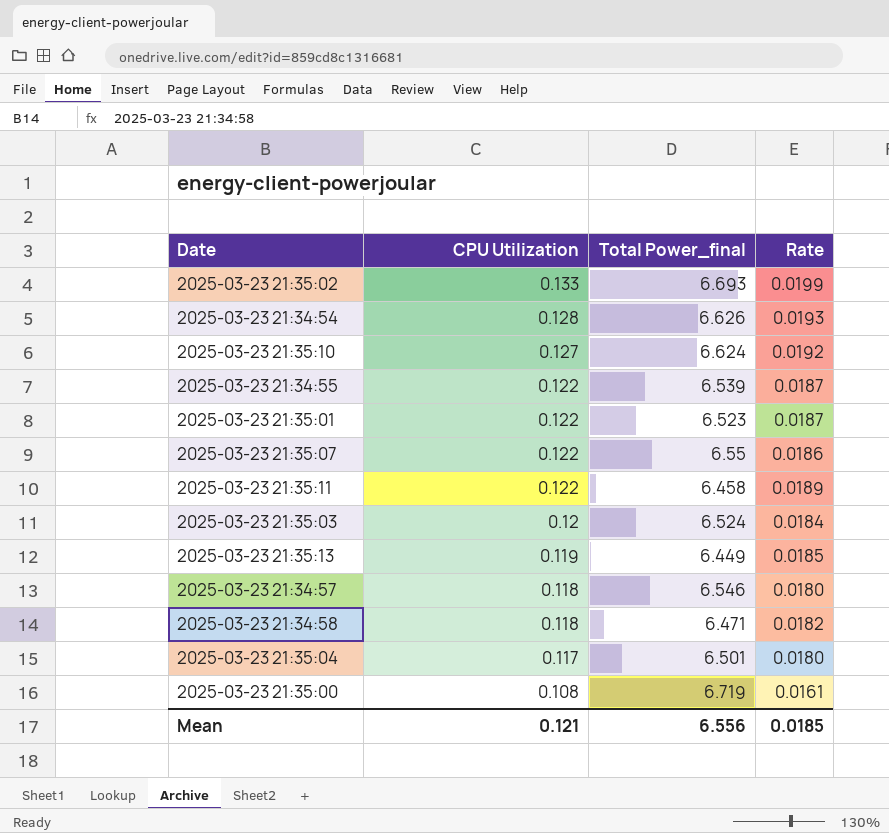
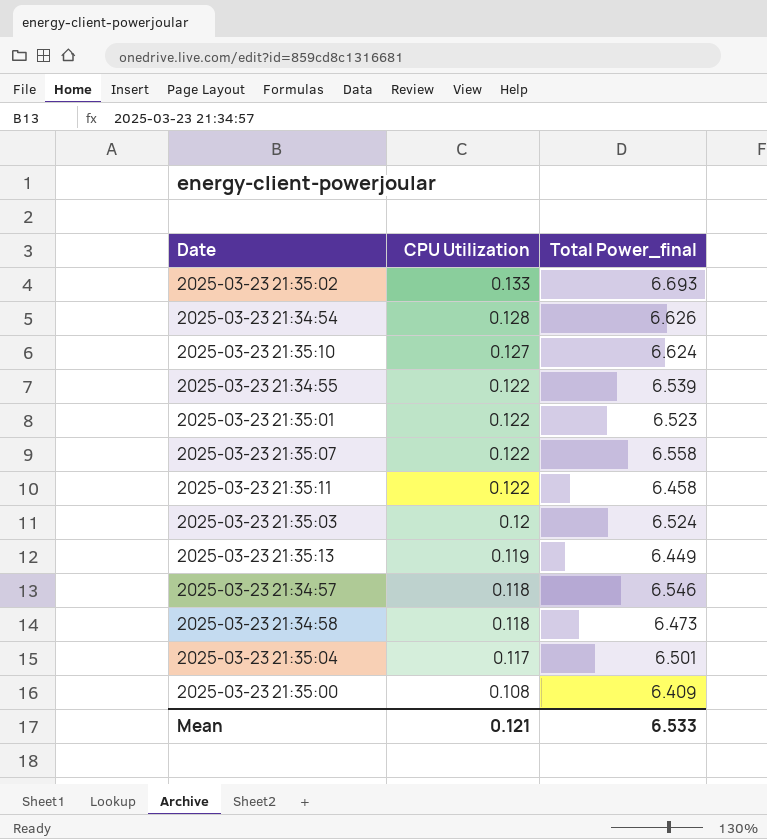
column Rate | formula: [CPU Utilization] / [Total Power_final] -> none
2025-03-23 21:35:07 | Total Power_final: 6.55 -> 6.558
2025-03-23 21:34:58 | Total Power_final: 6.471 -> 6.473
2025-03-23 21:35:00 | Total Power_final: 6.719 -> 6.409
Mean | Total Power_final: 6.556 -> 6.533

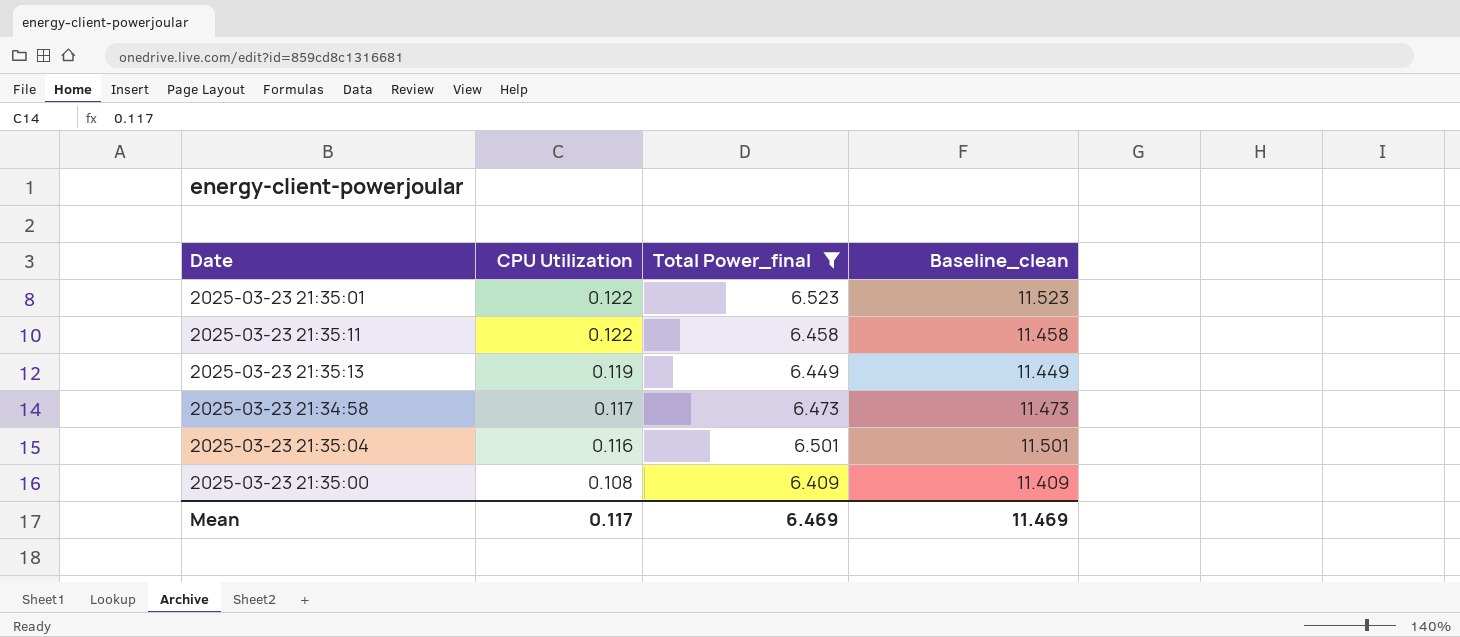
filter: none -> Total Power_final <= 6.523
column Baseline_clean | formula: none -> [Total Power_final] + 5
2025-03-23 21:34:58 | CPU Utilization: 0.118 -> 0.117
2025-03-23 21:35:04 | CPU Utilization: 0.117 -> 0.116
Mean | CPU Utilization: 0.121 -> 0.117
Mean | Total Power_final: 6.533 -> 6.469

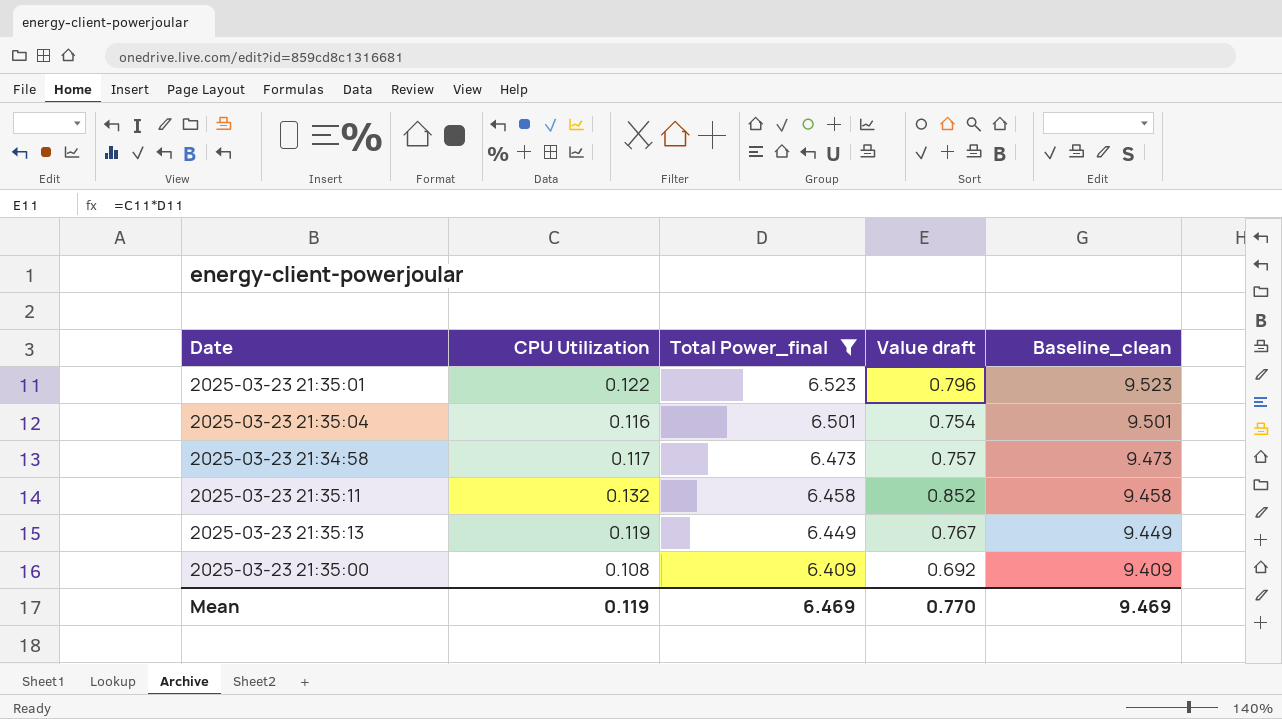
row order: CPU Utilization descending -> Total Power_final descending
column Value draft | formula: none -> [CPU Utilization] * [Total Power_final]
column Baseline_clean | formula: [Total Power_final] + 5 -> [Total Power_final] + 3
2025-03-23 21:35:11 | CPU Utilization: 0.122 -> 0.132
Mean | CPU Utilization: 0.117 -> 0.119
Mean | Baseline_clean: 11.469 -> 9.469

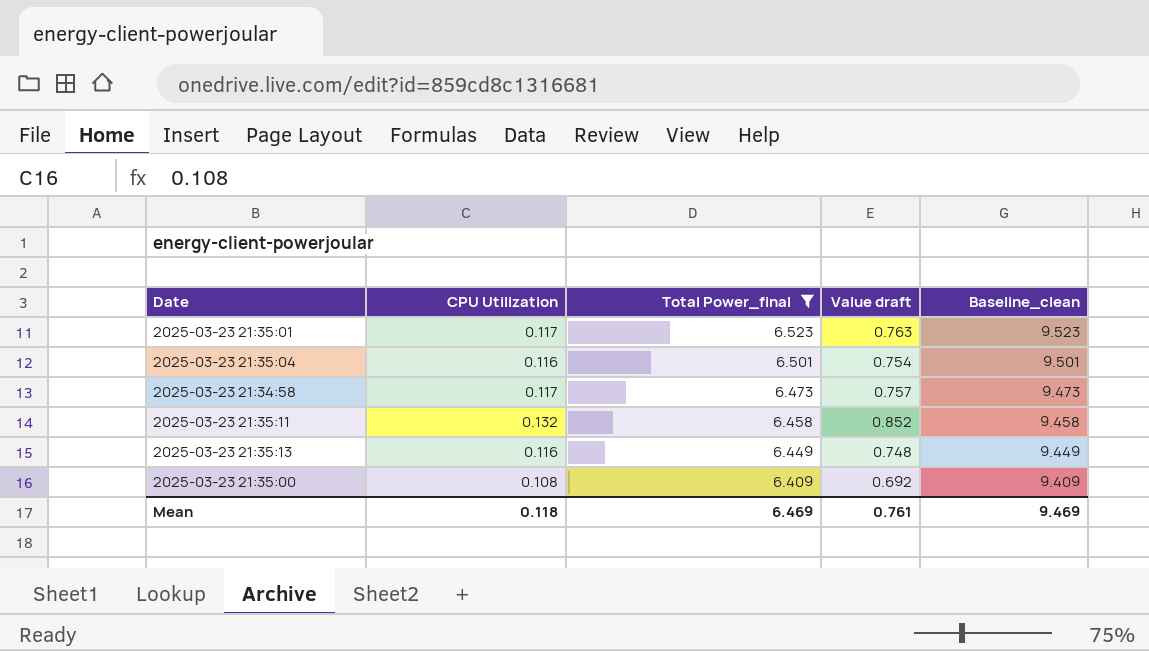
2025-03-23 21:35:01 | CPU Utilization: 0.122 -> 0.117
2025-03-23 21:35:01 | Value draft: 0.796 -> 0.763
2025-03-23 21:35:13 | CPU Utilization: 0.119 -> 0.116
2025-03-23 21:35:13 | Value draft: 0.767 -> 0.748
Mean | CPU Utilization: 0.119 -> 0.118
Mean | Value draft: 0.770 -> 0.761

